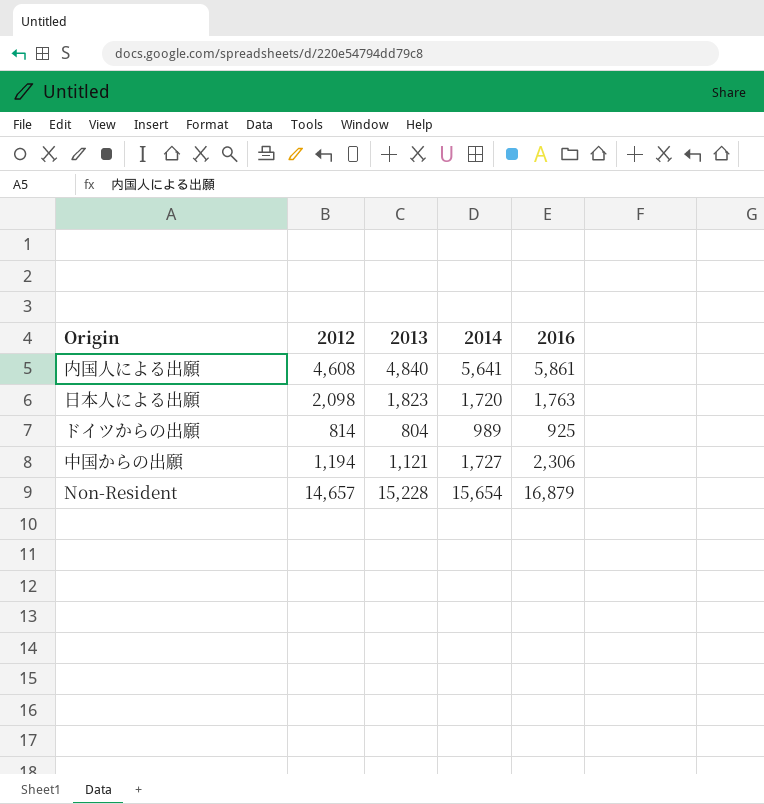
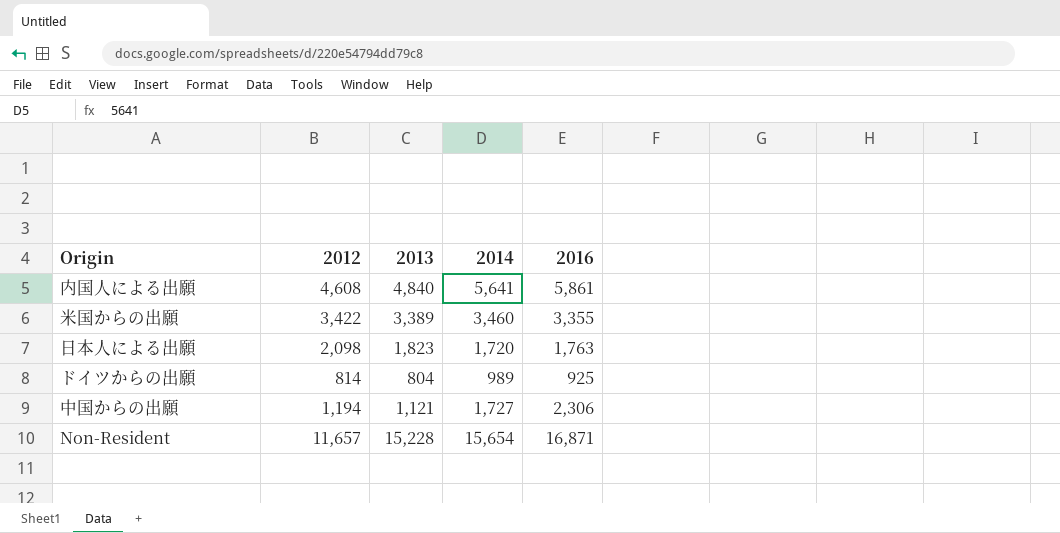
row 米国からの出願: none -> 3,422 | 3,389 | 3,460 | 3,355
Non-Resident | 2012: 14,657 -> 11,657
Non-Resident | 2016: 16,879 -> 16,871

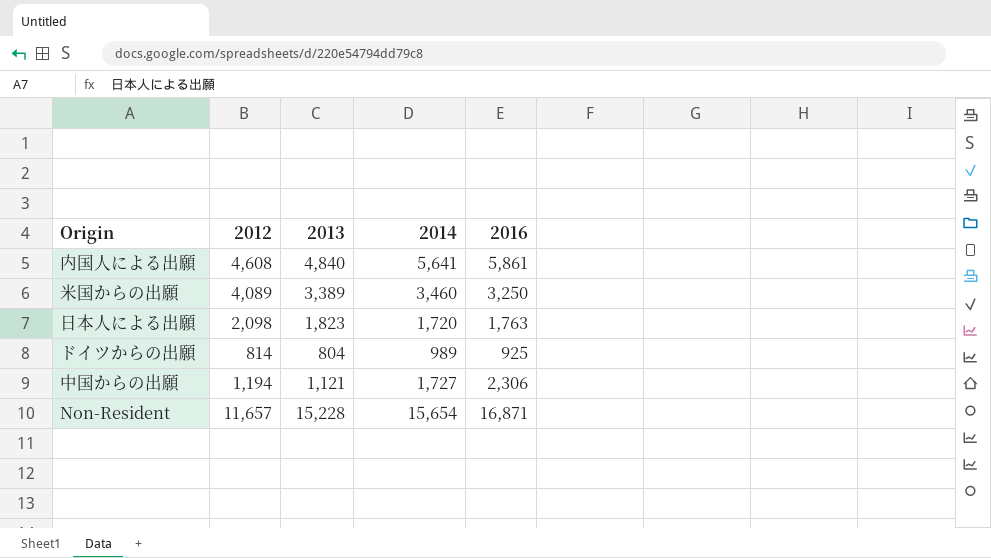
米国からの出願 | 2012: 3,422 -> 4,089
米国からの出願 | 2016: 3,355 -> 3,250

